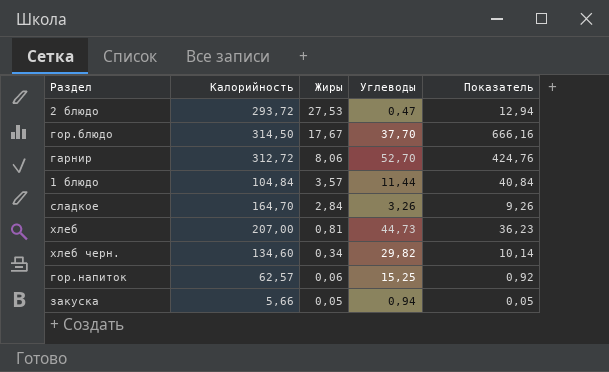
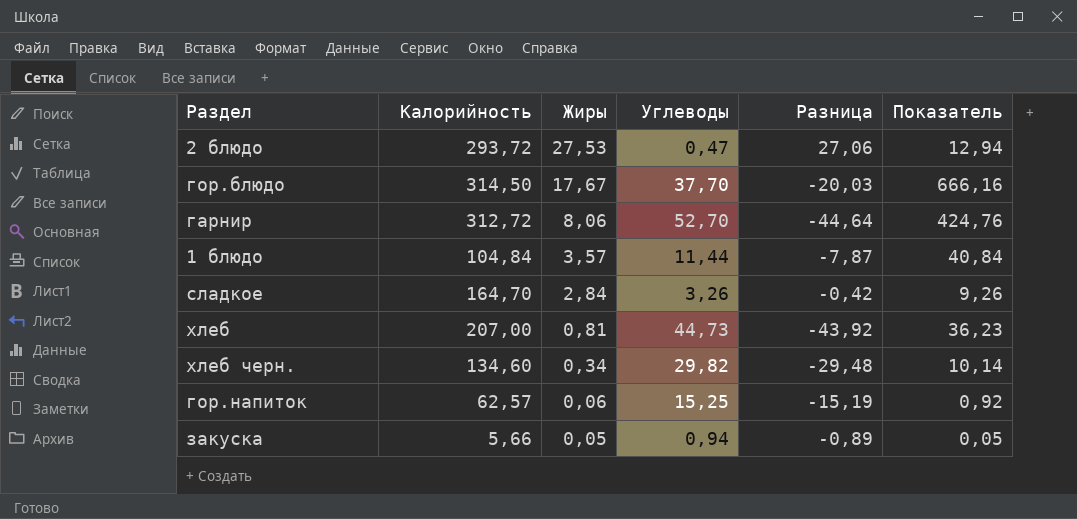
column Разница | formula: none -> [Жиры] - [Углеводы]

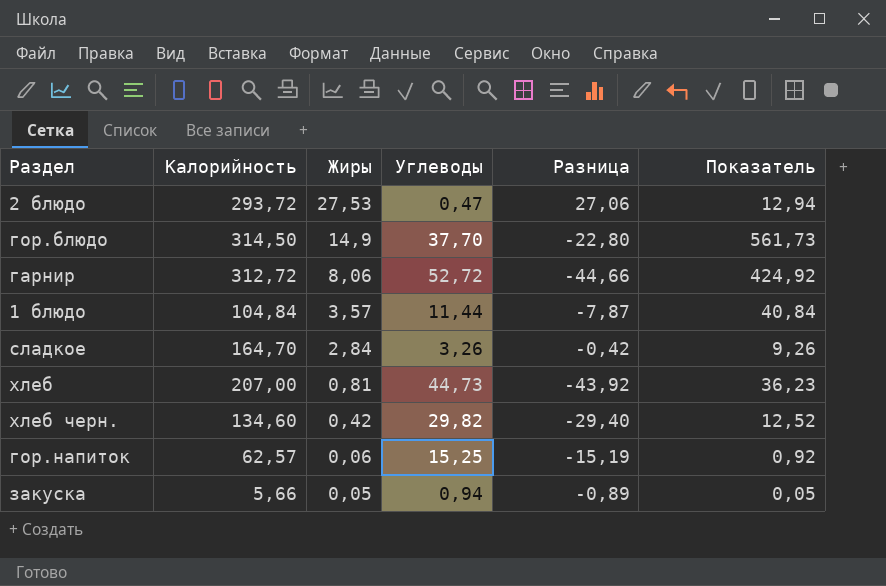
гор.блюдо | Жиры: 17,67 -> 14,9
гор.блюдо | Разница: -20,03 -> -22,80
гор.блюдо | Показатель: 666,16 -> 561,73
гарнир | Углеводы: 52,70 -> 52,72
гарнир | Разница: -44,64 -> -44,66
гарнир | Показатель: 424,76 -> 424,92
хлеб черн. | Жиры: 0,34 -> 0,42
хлеб черн. | Разница: -29,48 -> -29,40
хлеб черн. | Показатель: 10,14 -> 12,52

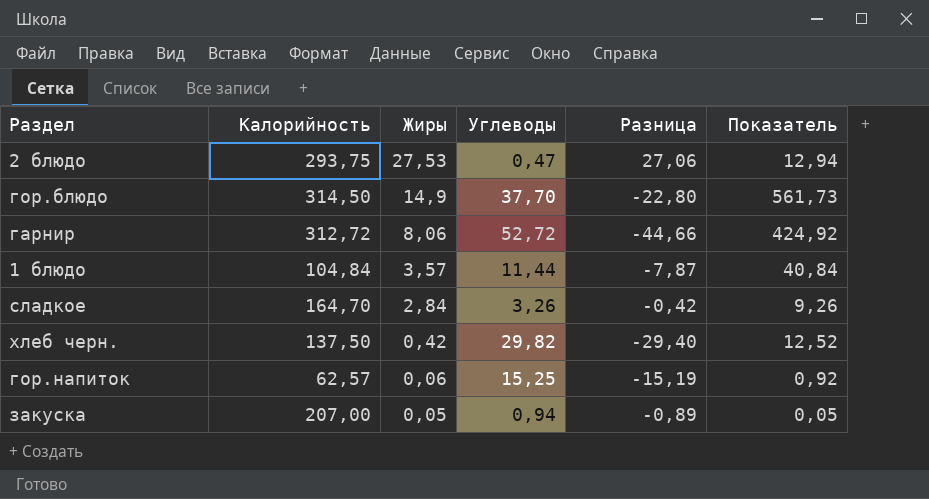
row хлеб: 207,00 | 0,81 | 44,73 | -43,92 | 36,23 -> none
2 блюдо | Калорийность: 293,72 -> 293,75
хлеб черн. | Калорийность: 134,60 -> 137,50
закуска | Калорийность: 5,66 -> 207,00

